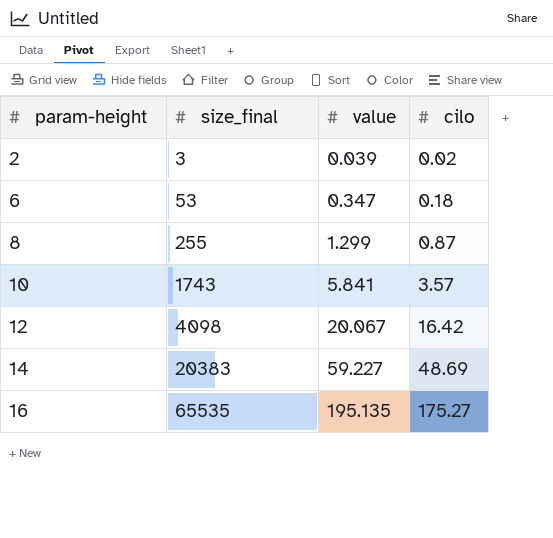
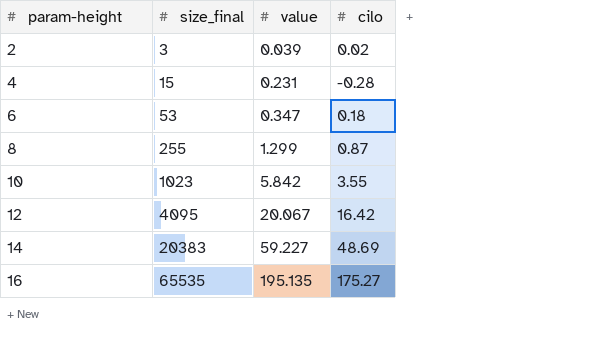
row 4: none -> 15 | 0.231 | -0.28
10 | size_final: 1743 -> 1023
10 | value: 5.841 -> 5.842
10 | cilo: 3.57 -> 3.55
12 | size_final: 4098 -> 4095

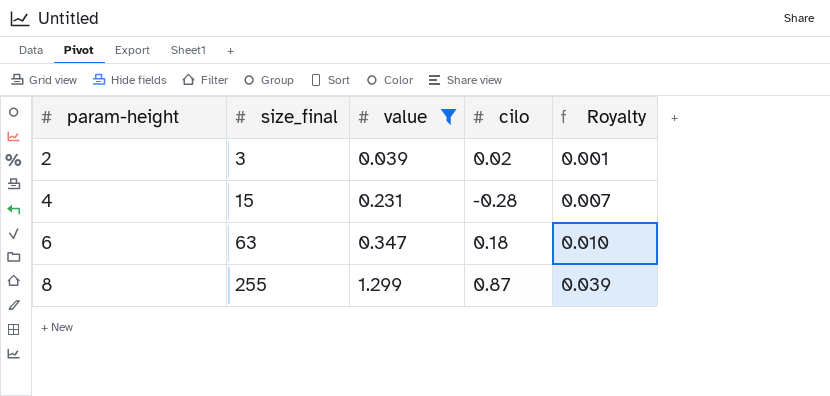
filter: none -> value <= 1.299
column Royalty | formula: none -> [value] * 0.03
6 | size_final: 53 -> 63

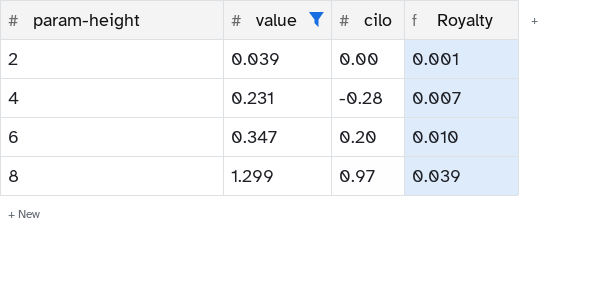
column size_final | position: 2 -> none
2 | cilo: 0.02 -> 0.00
6 | cilo: 0.18 -> 0.20
8 | cilo: 0.87 -> 0.97

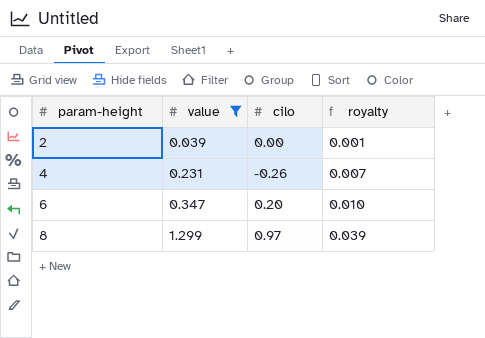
column name: Royalty -> royalty
4 | cilo: -0.28 -> -0.26

